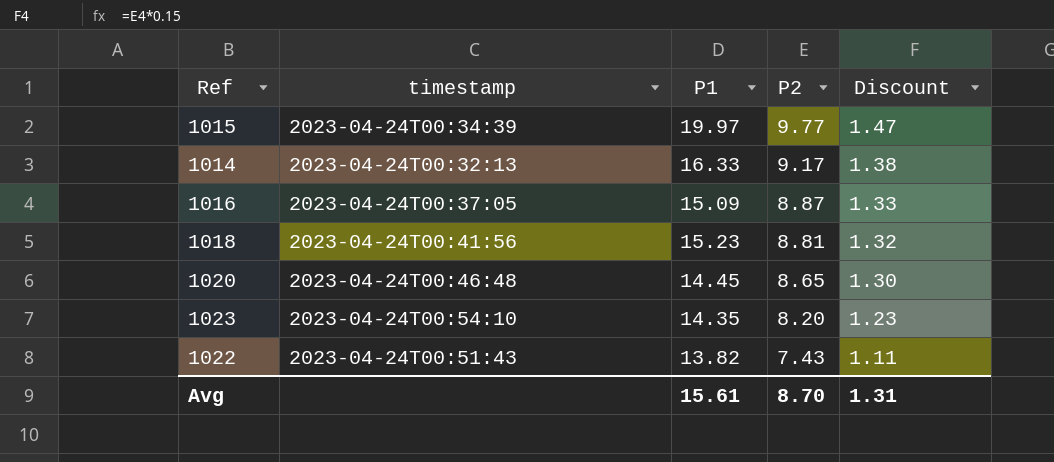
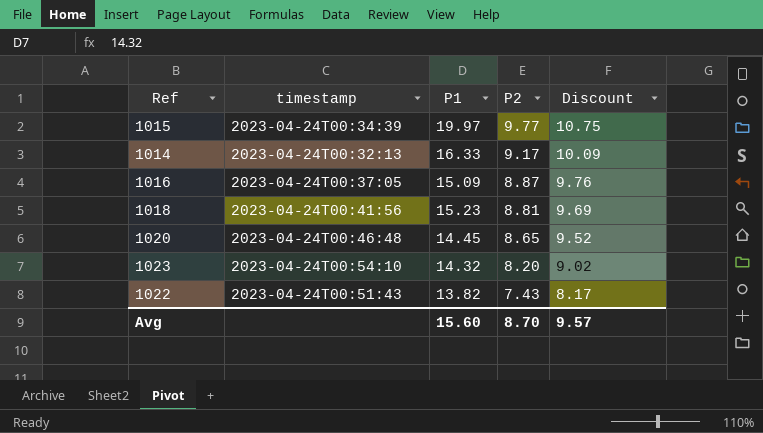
column Discount | formula: [P2] * 0.15 -> [P2] * 1.1
1023 | P1: 14.35 -> 14.32
Avg | P1: 15.61 -> 15.60
Avg | Discount: 1.31 -> 9.57

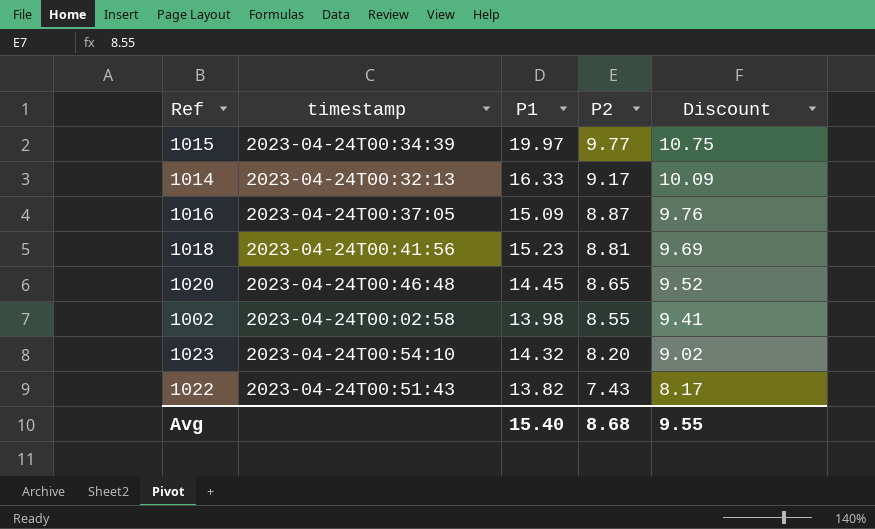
row 1002: none -> 2023-04-24T00:02:58 | 13.98 | 8.55 | 9.41
Avg | P1: 15.60 -> 15.40
Avg | P2: 8.70 -> 8.68
Avg | Discount: 9.57 -> 9.55

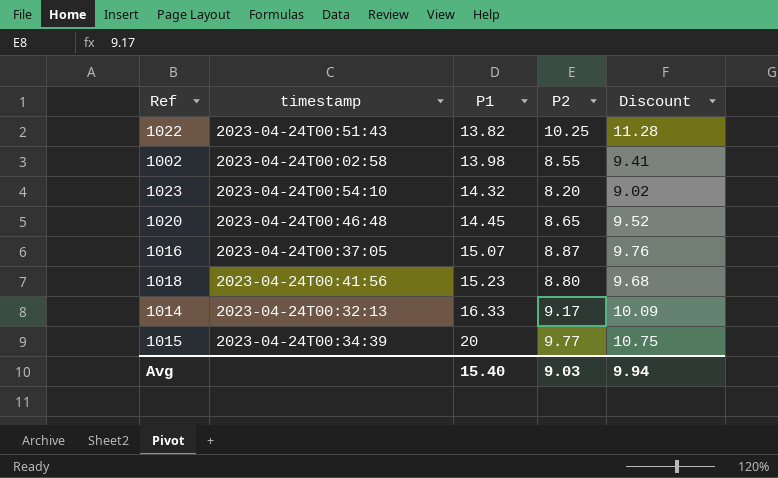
row order: P2 descending -> P1 ascending
1022 | P2: 7.43 -> 10.25
1022 | Discount: 8.17 -> 11.28
1016 | P1: 15.09 -> 15.07
1018 | P2: 8.81 -> 8.80
1018 | Discount: 9.69 -> 9.68
1015 | P1: 19.97 -> 20
Avg | P2: 8.68 -> 9.03
Avg | Discount: 9.55 -> 9.94

